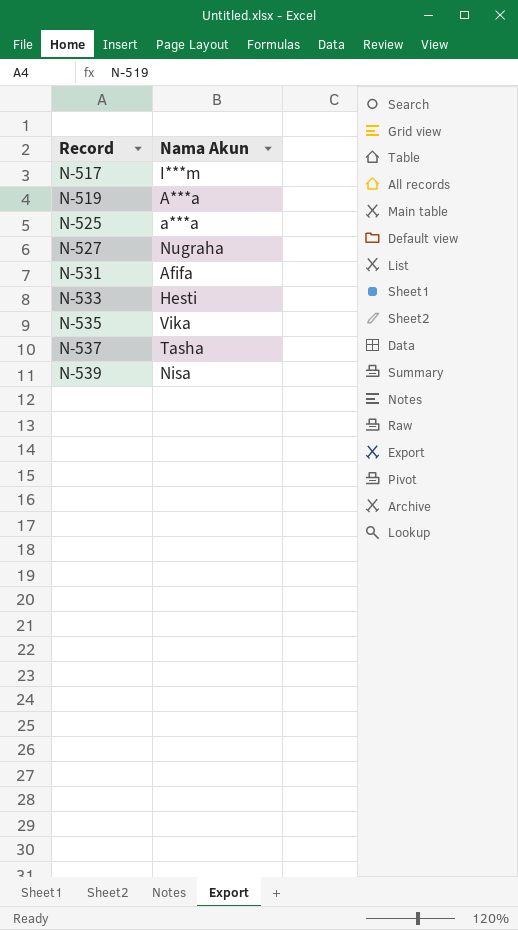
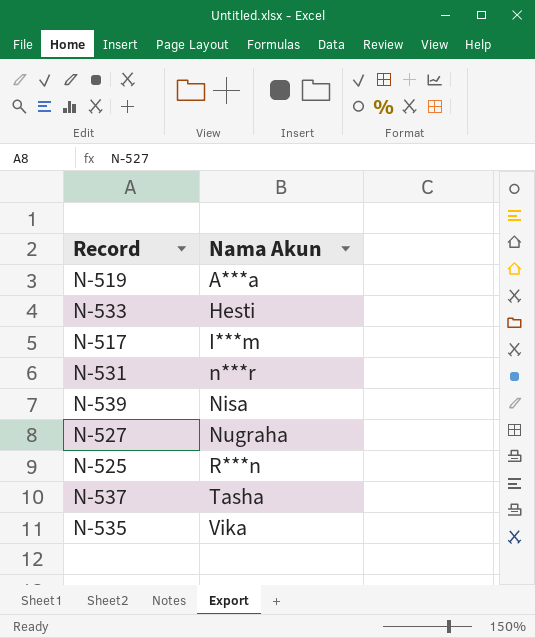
row order: Record ascending -> Nama Akun ascending
N-531 | Nama Akun: Afifa -> n***r
N-525 | Nama Akun: a***a -> R***n

